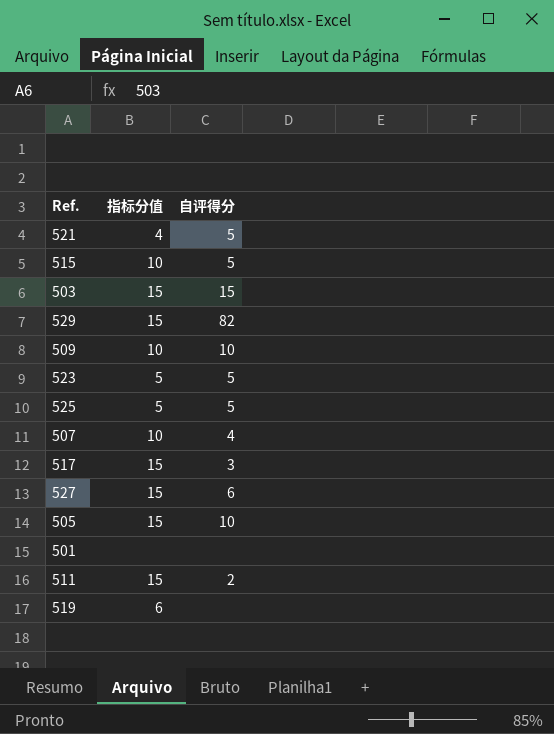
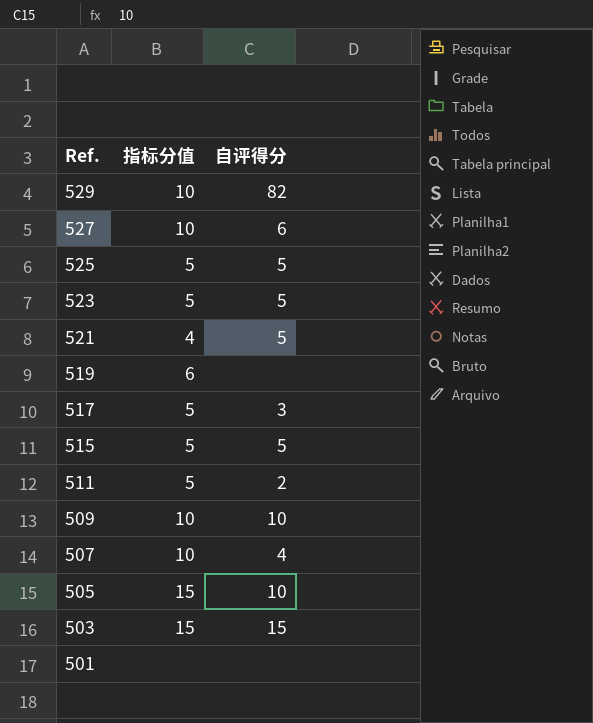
row order: none -> Ref. descending
529 | 指标分值: 15 -> 10
527 | 指标分值: 15 -> 10
517 | 指标分值: 15 -> 5
515 | 指标分值: 10 -> 5
511 | 指标分值: 15 -> 5

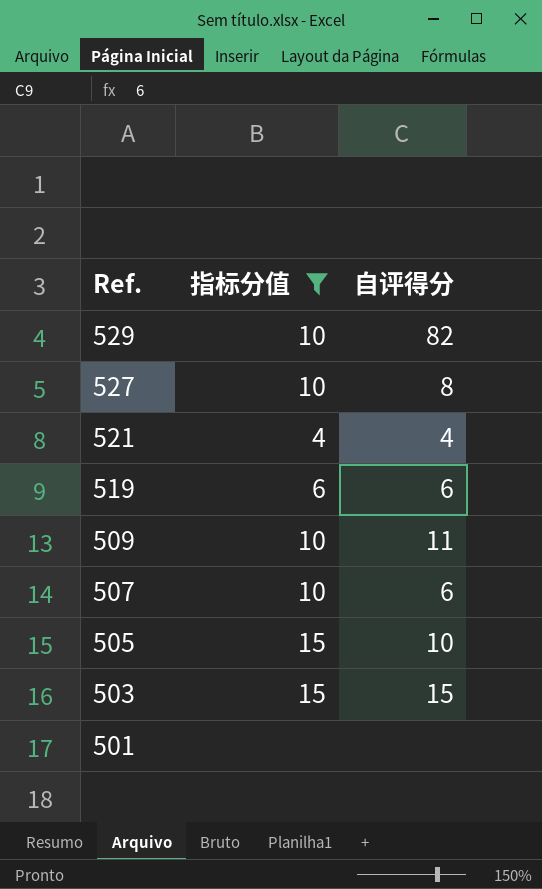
filter: none -> 指标分值 != 5
527 | 自评得分: 6 -> 8
521 | 自评得分: 5 -> 4
519 | 自评得分: none -> 6
509 | 自评得分: 10 -> 11
507 | 自评得分: 4 -> 6

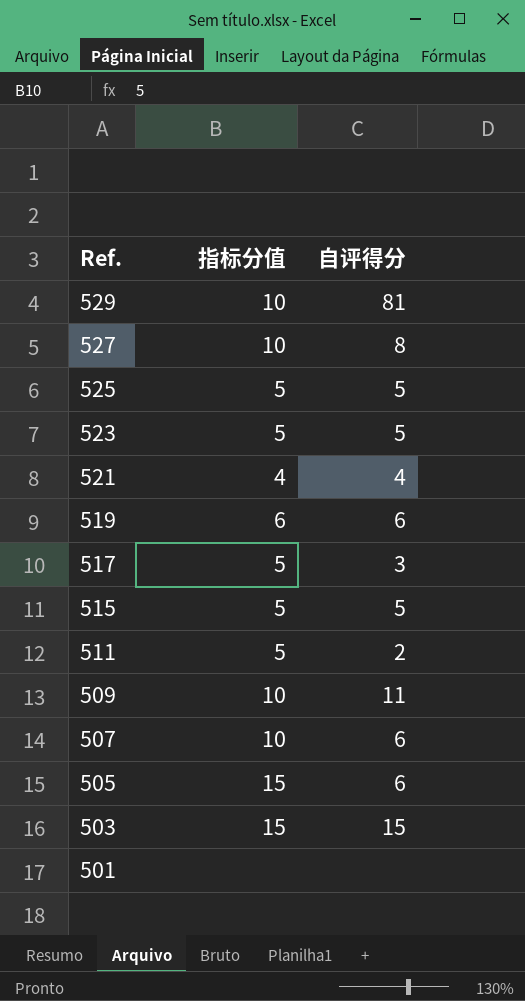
filter: 指标分值 != 5 -> none
529 | 自评得分: 82 -> 81
505 | 自评得分: 10 -> 6

